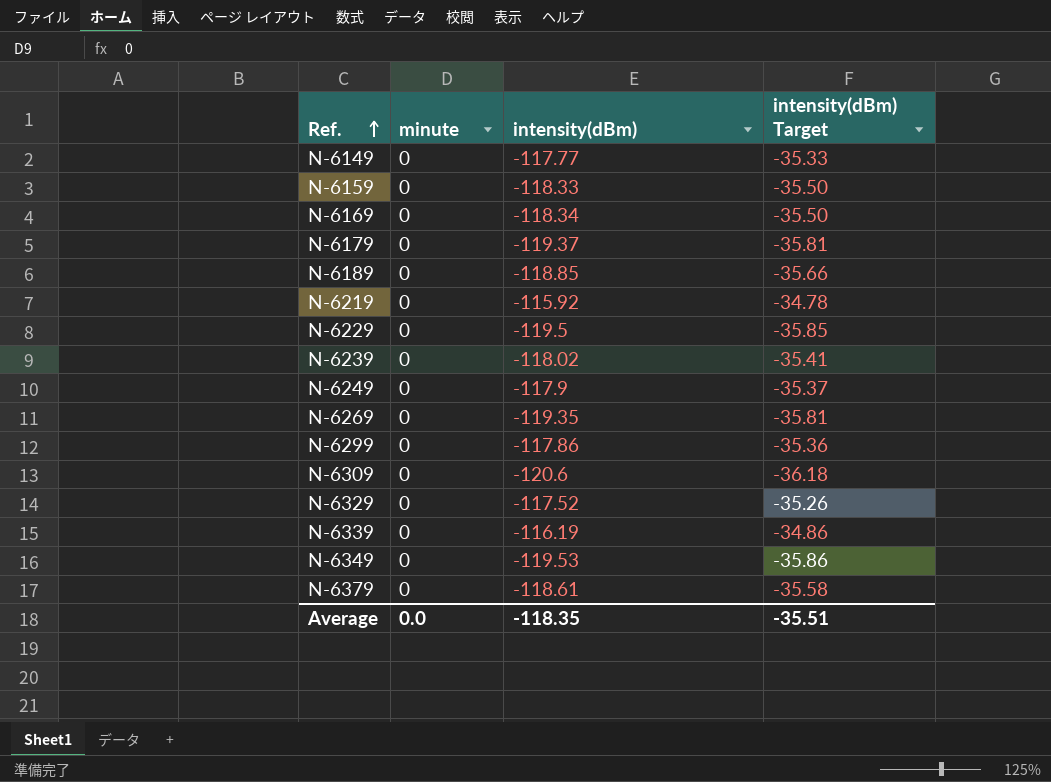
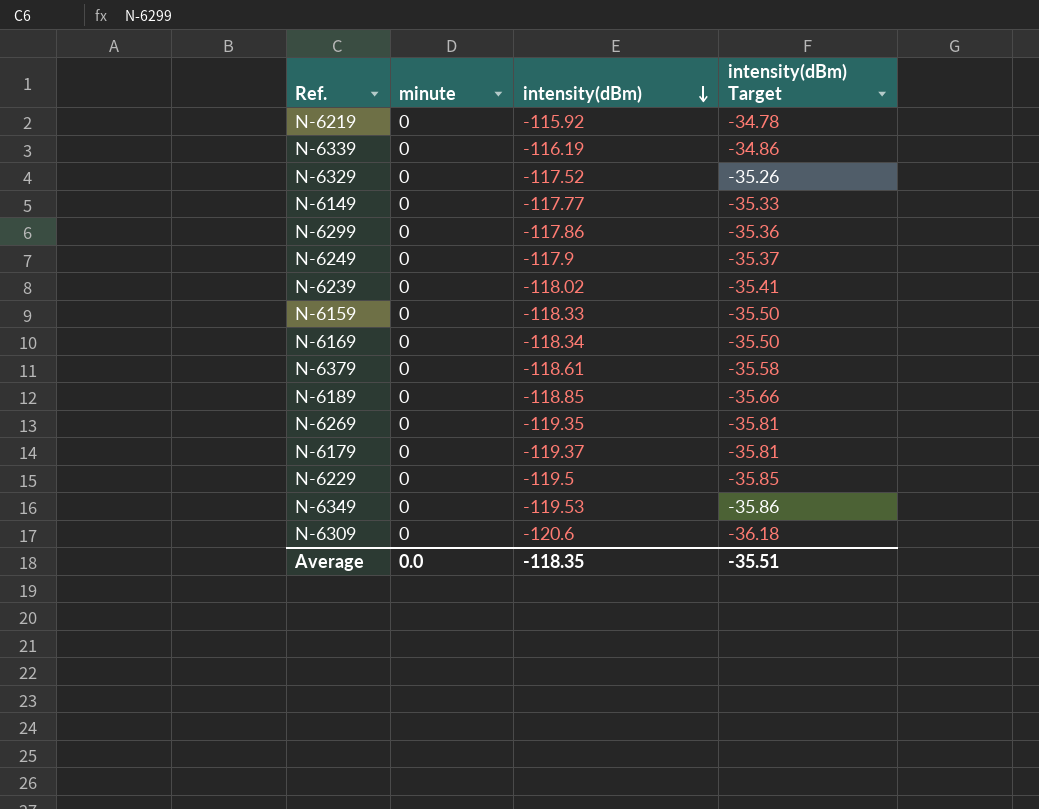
row order: Ref. ascending -> intensity(dBm) descending

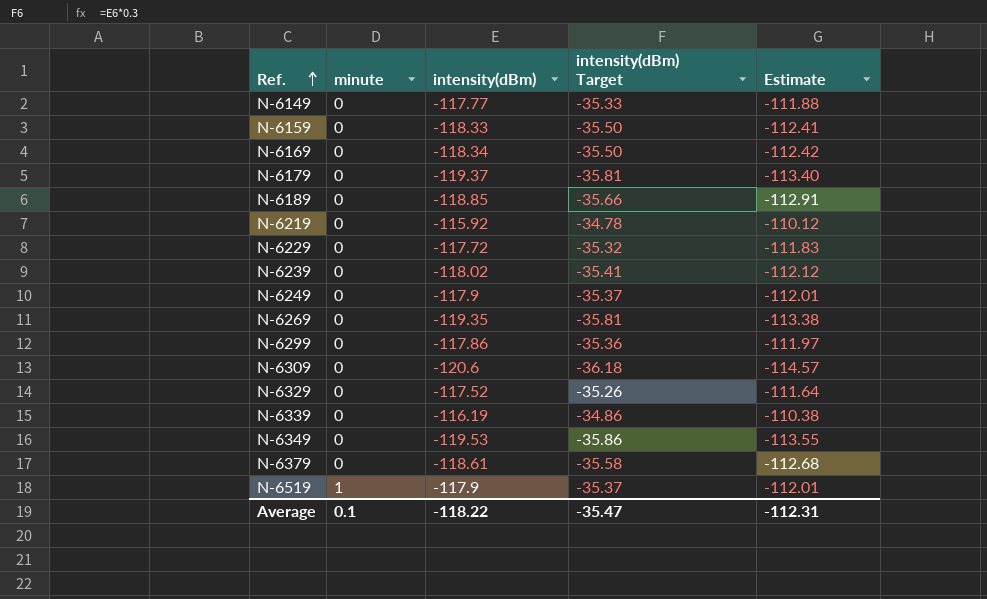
row order: intensity(dBm) descending -> Ref. ascending
column Estimate | formula: none -> [intensity(dBm)] * 0.95
N-6229 | intensity(dBm): -119.5 -> -117.72
N-6229 | intensity(dBm) Target: -35.85 -> -35.32
row N-6519: none -> 1 | -117.9 | -35.37 | -112.01
Average | minute: 0.0 -> 0.1
Average | intensity(dBm): -118.35 -> -118.22
Average | intensity(dBm) Target: -35.51 -> -35.47

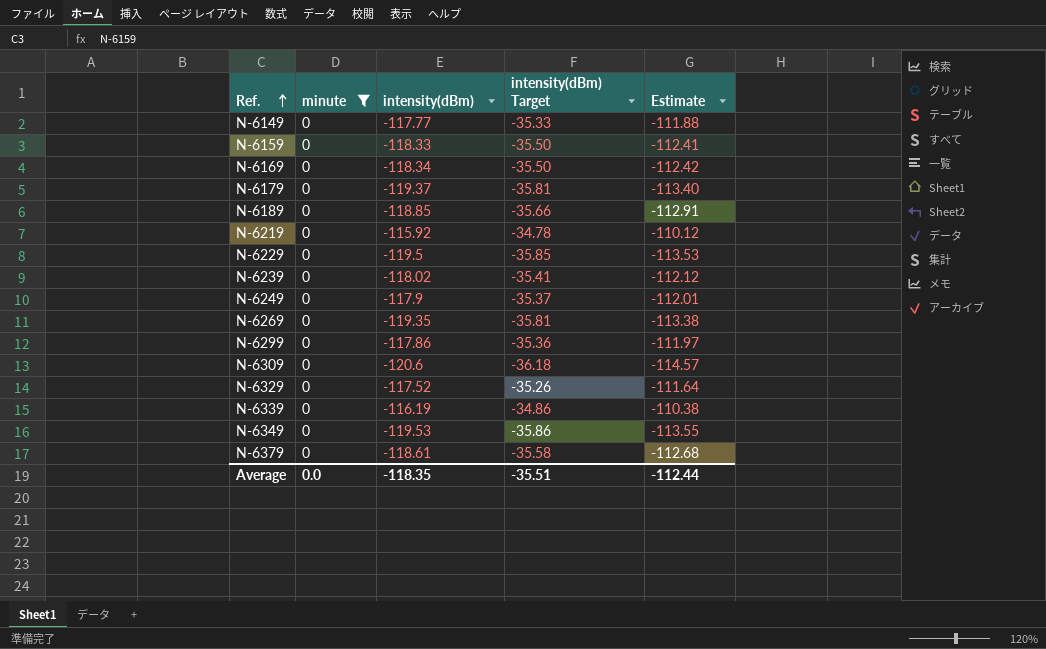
filter: none -> minute = 0
N-6229 | intensity(dBm): -117.72 -> -119.5
N-6229 | intensity(dBm) Target: -35.32 -> -35.85
N-6229 | Estimate: -111.83 -> -113.53
Average | minute: 0.1 -> 0.0
Average | intensity(dBm): -118.22 -> -118.35
Average | intensity(dBm) Target: -35.47 -> -35.51
Average | Estimate: -112.31 -> -112.44

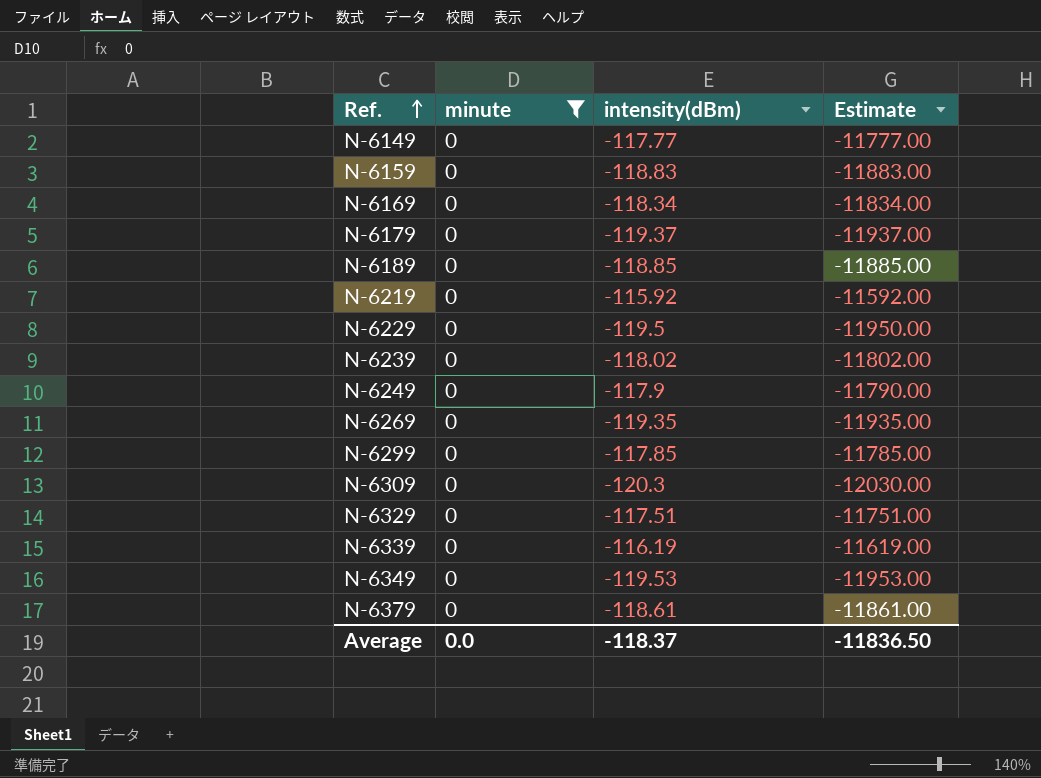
column intensity(dBm) Target | formula: [intensity(dBm)] * 0.3 -> none
column Estimate | formula: [intensity(dBm)] * 0.95 -> [intensity(dBm)] * 100
N-6159 | intensity(dBm): -118.33 -> -118.83
N-6299 | intensity(dBm): -117.86 -> -117.85
N-6309 | intensity(dBm): -120.6 -> -120.3
N-6329 | intensity(dBm): -117.52 -> -117.51
Average | intensity(dBm): -118.35 -> -118.37
Average | Estimate: -112.44 -> -11836.50

